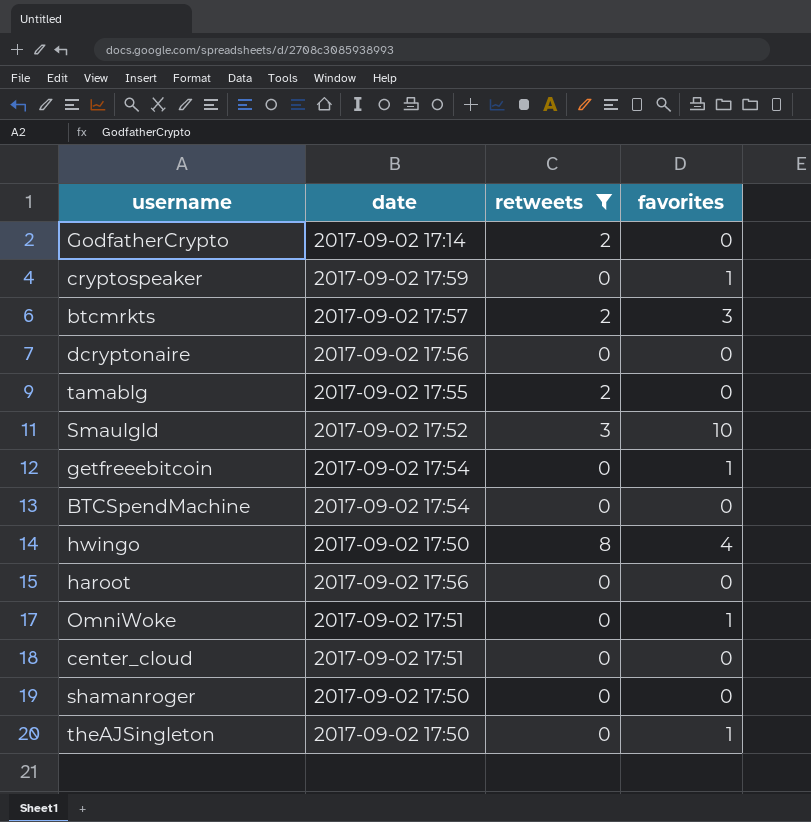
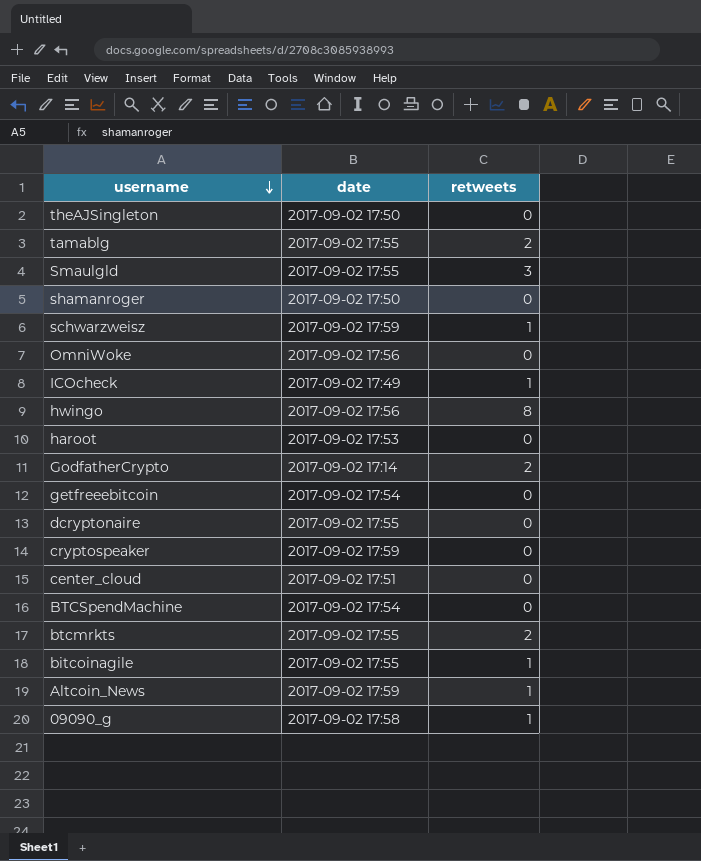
filter: retweets != 1 -> none
row order: none -> username descending
column favorites | position: 4 -> none
Smaulgld | date: 2017-09-02 17:52 -> 2017-09-02 17:55
OmniWoke | date: 2017-09-02 17:51 -> 2017-09-02 17:56
hwingo | date: 2017-09-02 17:50 -> 2017-09-02 17:56
haroot | date: 2017-09-02 17:56 -> 2017-09-02 17:53
dcryptonaire | date: 2017-09-02 17:56 -> 2017-09-02 17:55
btcmrkts | date: 2017-09-02 17:57 -> 2017-09-02 17:55

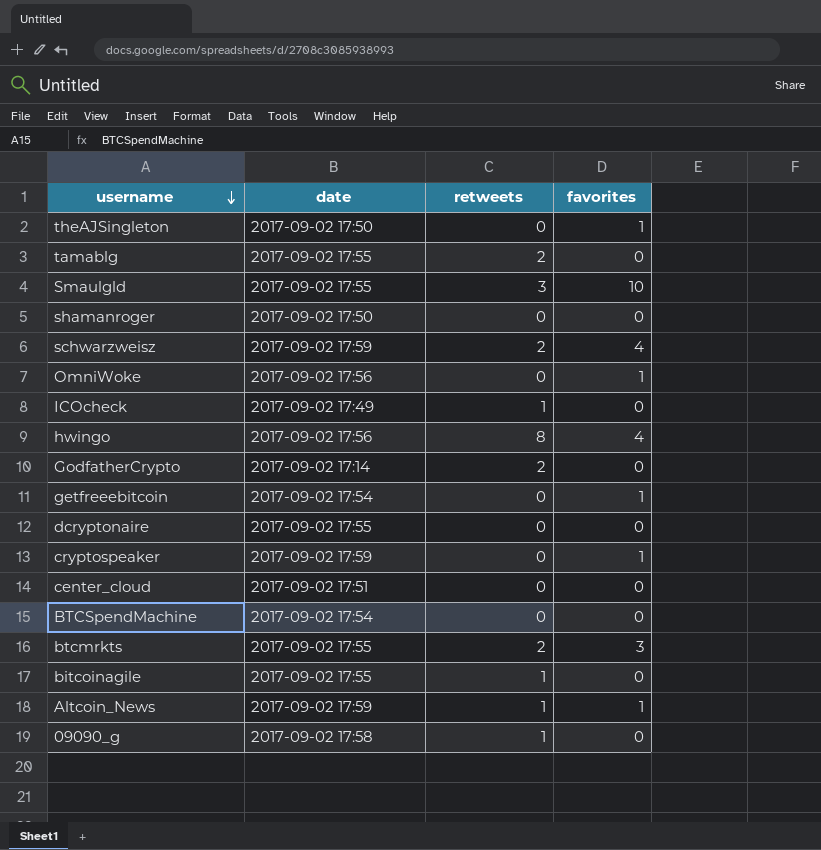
column favorites | position: none -> 4
row haroot: 2017-09-02 17:53 | 0 -> none
schwarzweisz | retweets: 1 -> 2

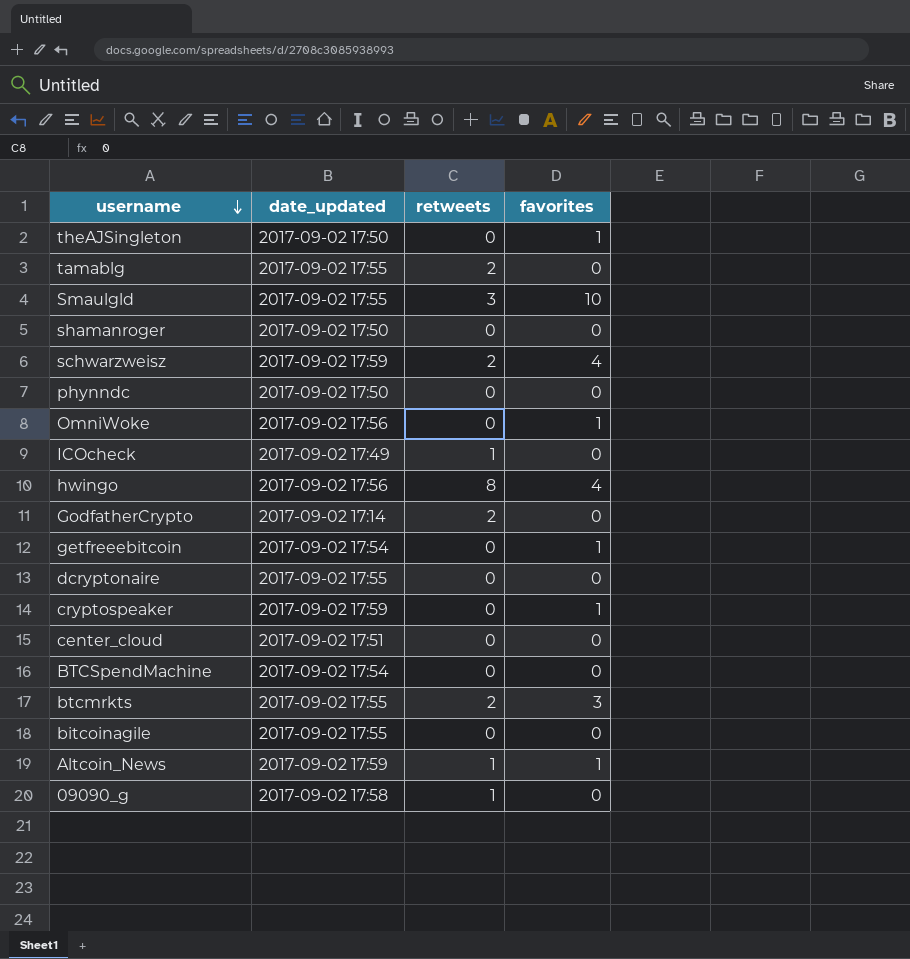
column name: date -> date_updated
row phynndc: none -> 2017-09-02 17:50 | 0 | 0
bitcoinagile | retweets: 1 -> 0

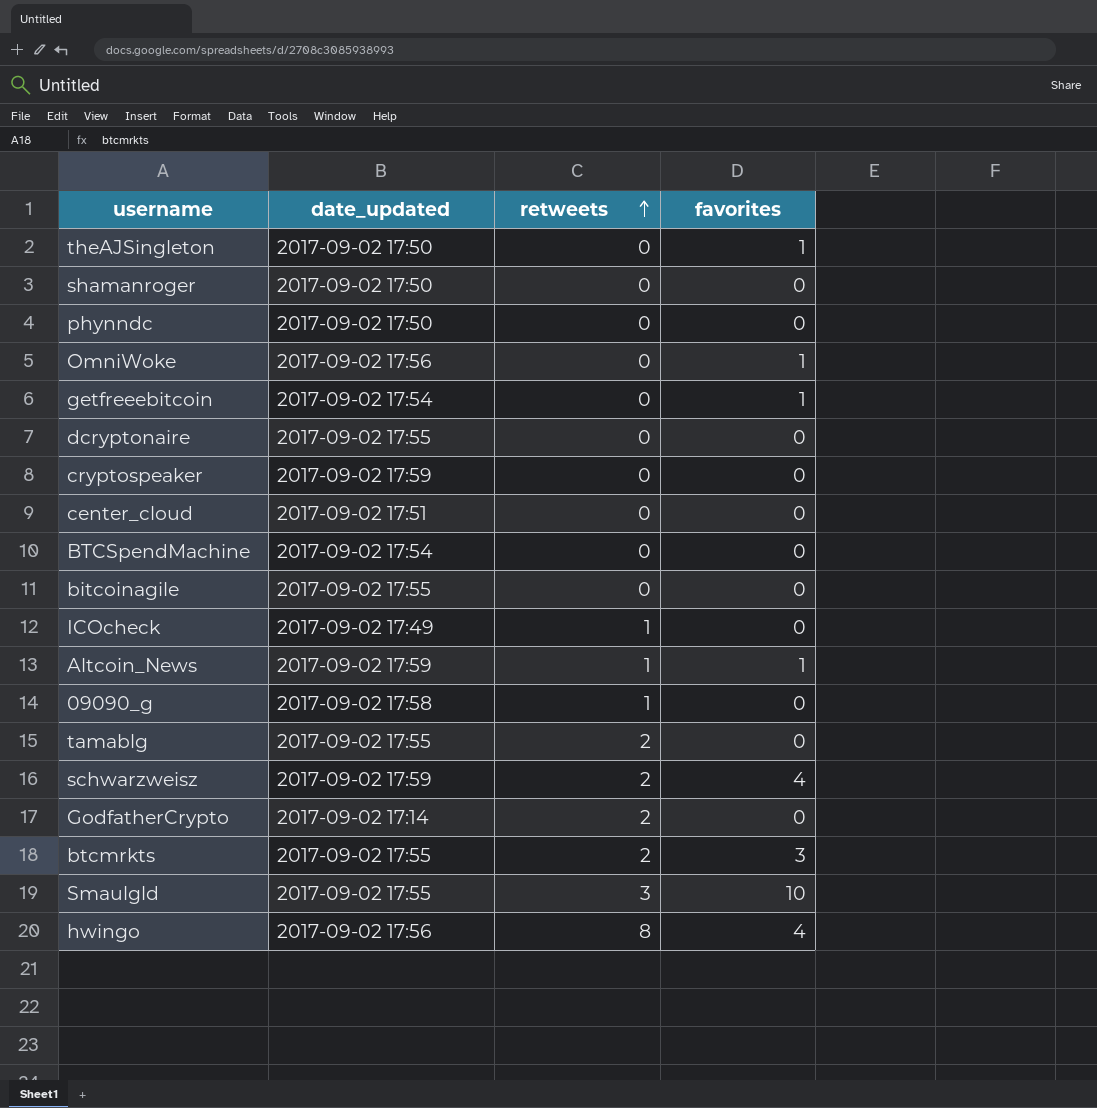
row order: username descending -> retweets ascending
cryptospeaker | favorites: 1 -> 0

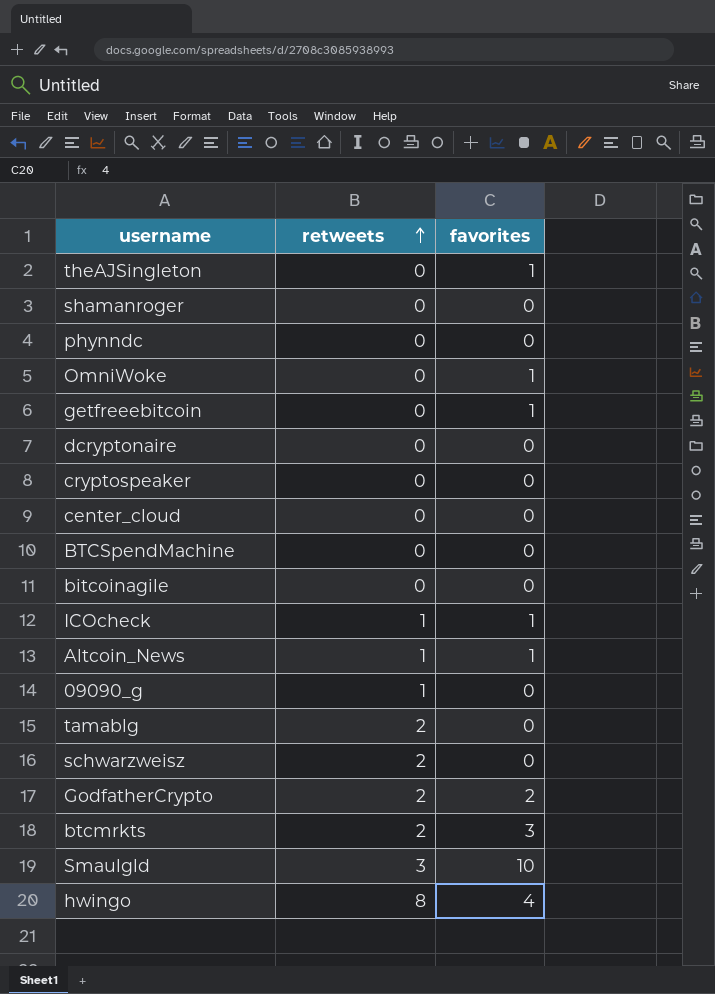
column date_updated | position: 2 -> none
ICOcheck | favorites: 0 -> 1
schwarzweisz | favorites: 4 -> 0
GodfatherCrypto | favorites: 0 -> 2

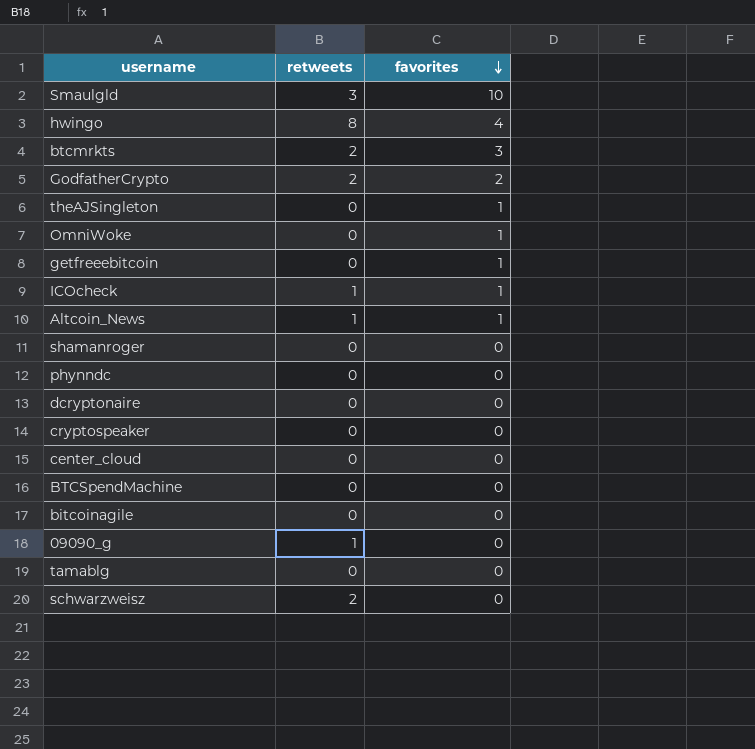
row order: retweets ascending -> favorites descending
tamablg | retweets: 2 -> 0

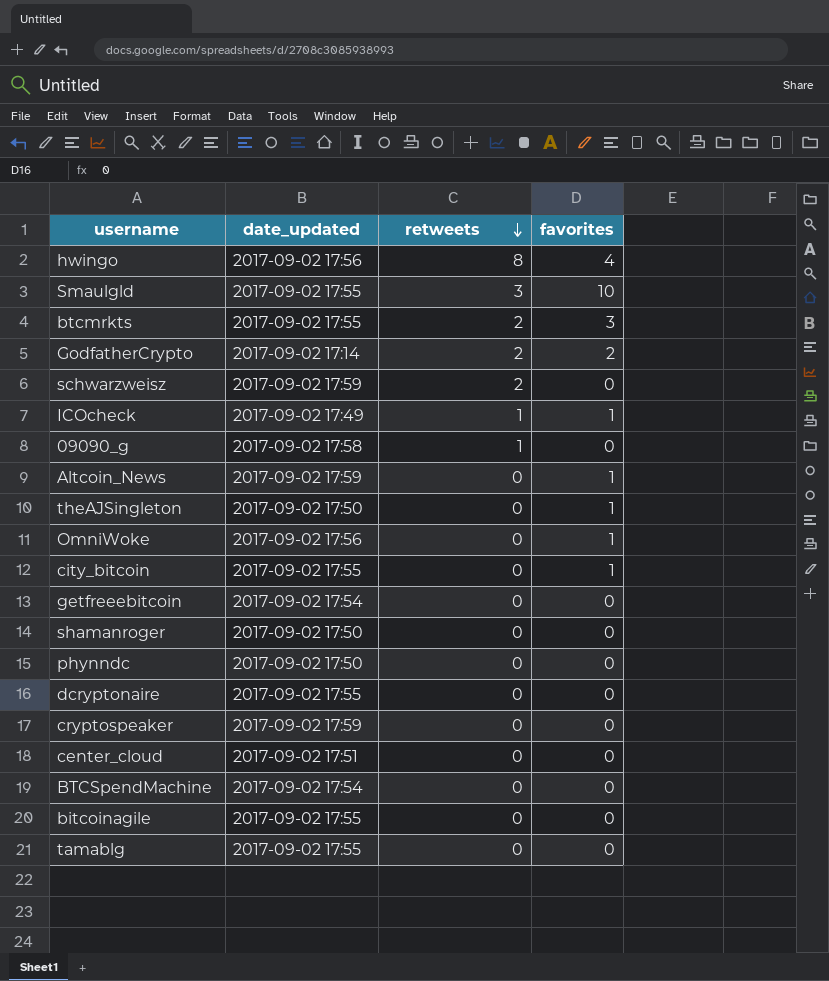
row order: favorites descending -> retweets descending
column date_updated | position: none -> 2
Altcoin_News | retweets: 1 -> 0
row city_bitcoin: none -> 2017-09-02 17:55 | 0 | 1
getfreeebitcoin | favorites: 1 -> 0

